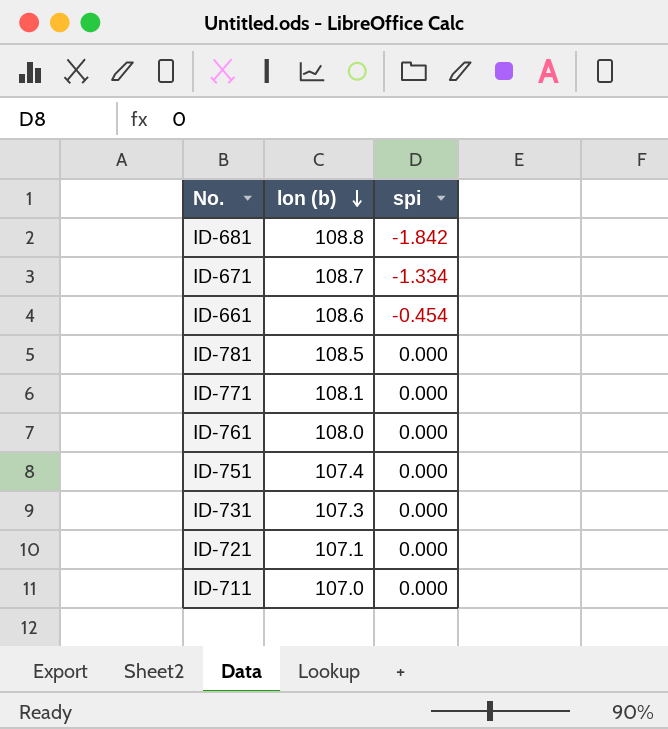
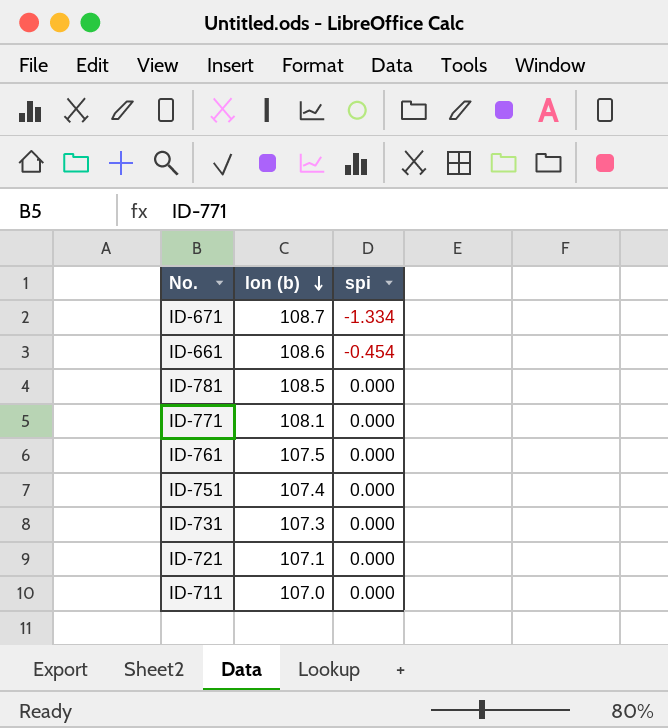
row ID-681: 108.8 | -1.842 -> none
ID-761 | lon (b): 108.0 -> 107.5

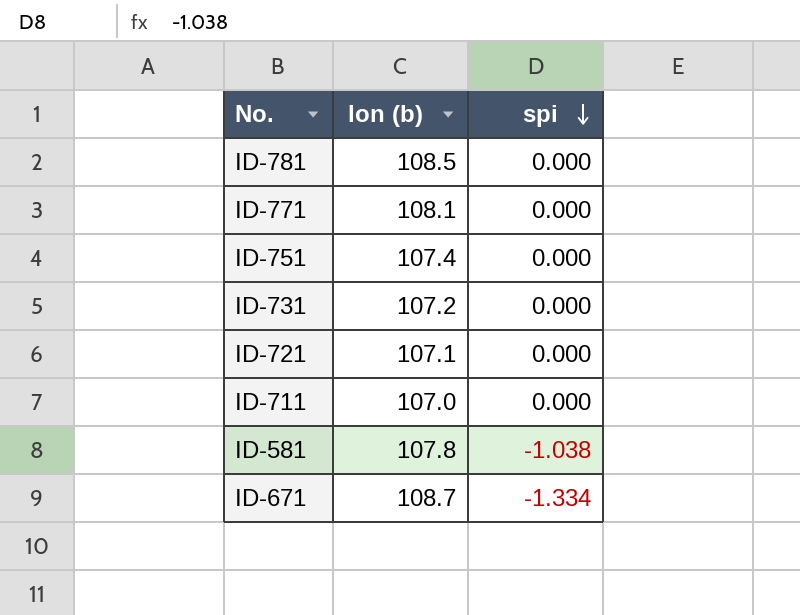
row order: lon (b) descending -> spi descending
row ID-661: 108.6 | -0.454 -> none
row ID-761: 107.5 | 0.000 -> none
ID-731 | lon (b): 107.3 -> 107.2
row ID-581: none -> 107.8 | -1.038

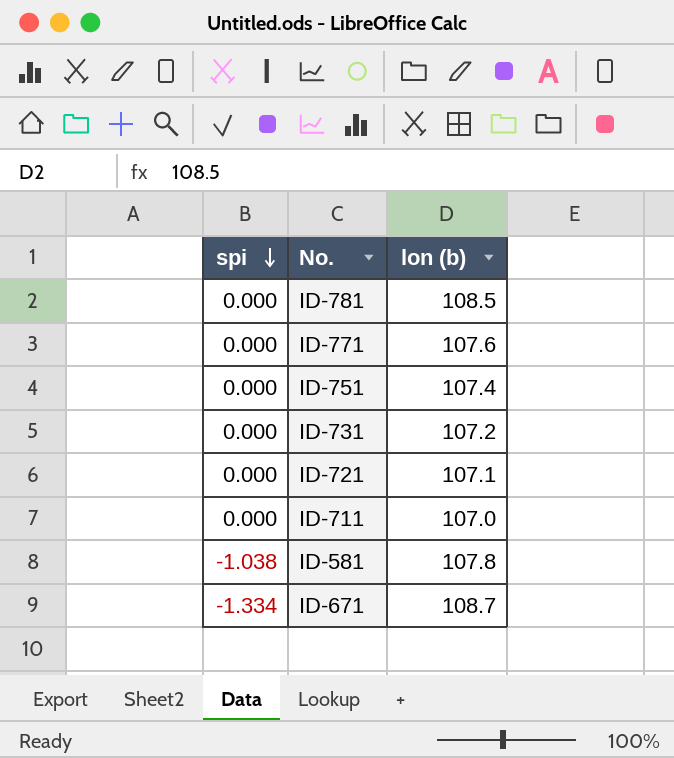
column spi | position: 3 -> 1
ID-771 | lon (b): 108.1 -> 107.6

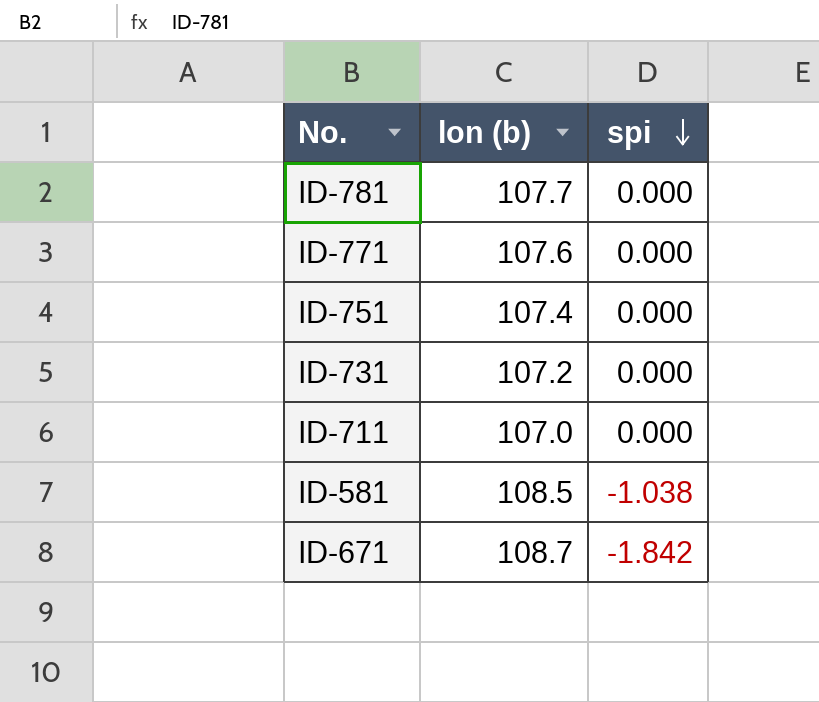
column spi | position: 1 -> 3
row ID-721: 0.000 | 107.1 -> none
ID-781 | lon (b): 108.5 -> 107.7
ID-581 | lon (b): 107.8 -> 108.5
ID-671 | spi: -1.334 -> -1.842

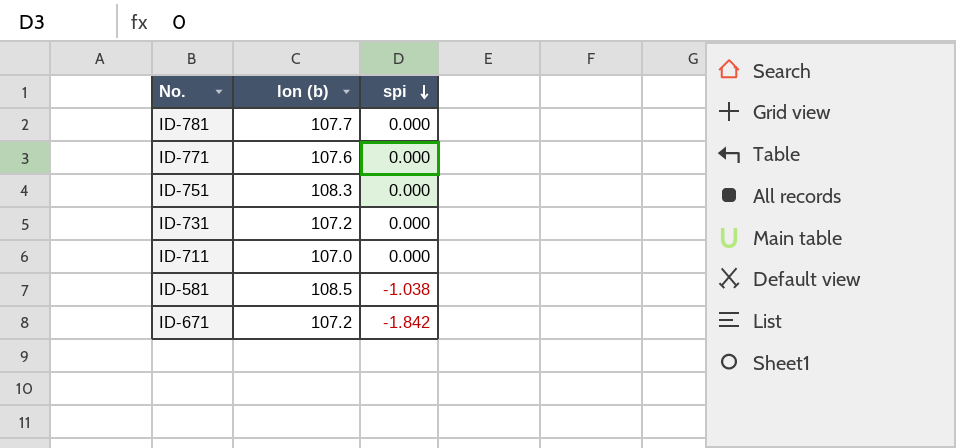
ID-751 | lon (b): 107.4 -> 108.3
ID-671 | lon (b): 108.7 -> 107.2

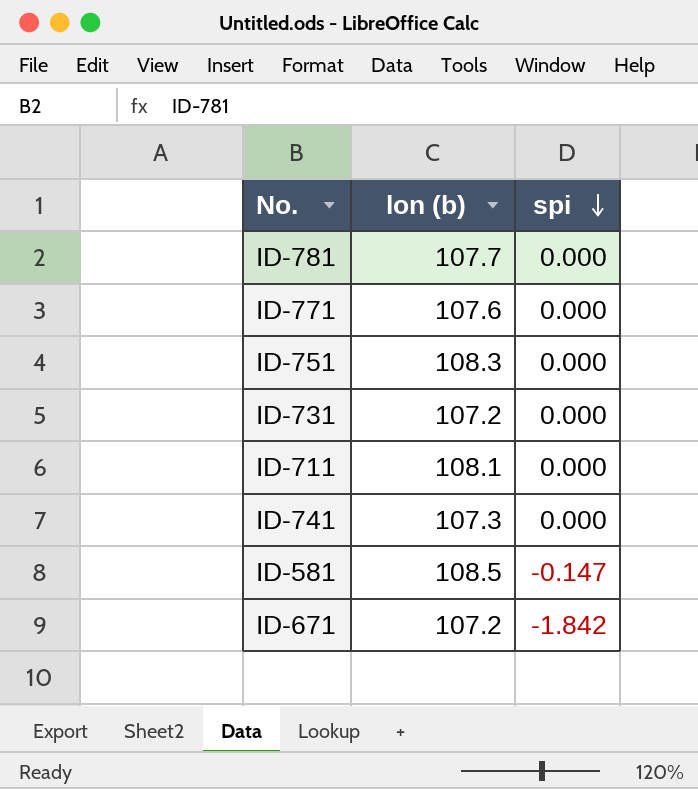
ID-711 | lon (b): 107.0 -> 108.1
row ID-741: none -> 107.3 | 0.000
ID-581 | spi: -1.038 -> -0.147

